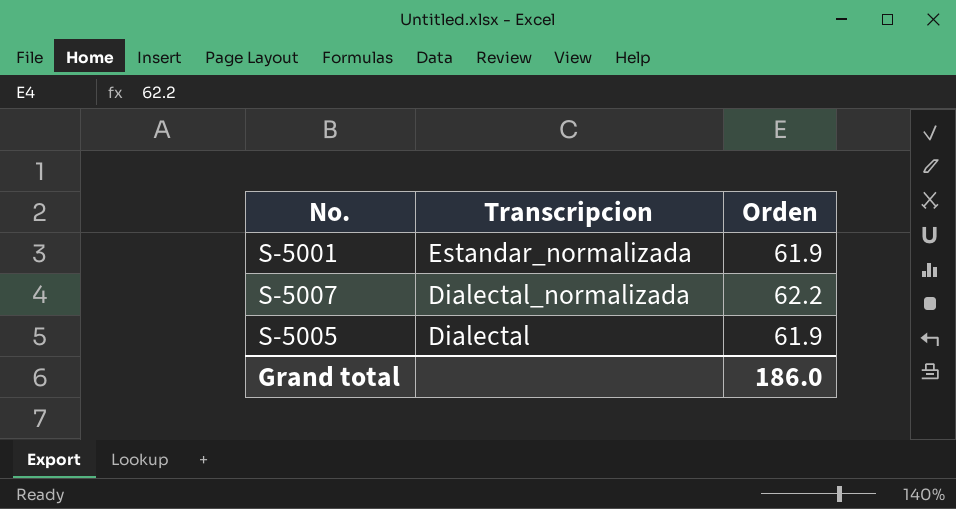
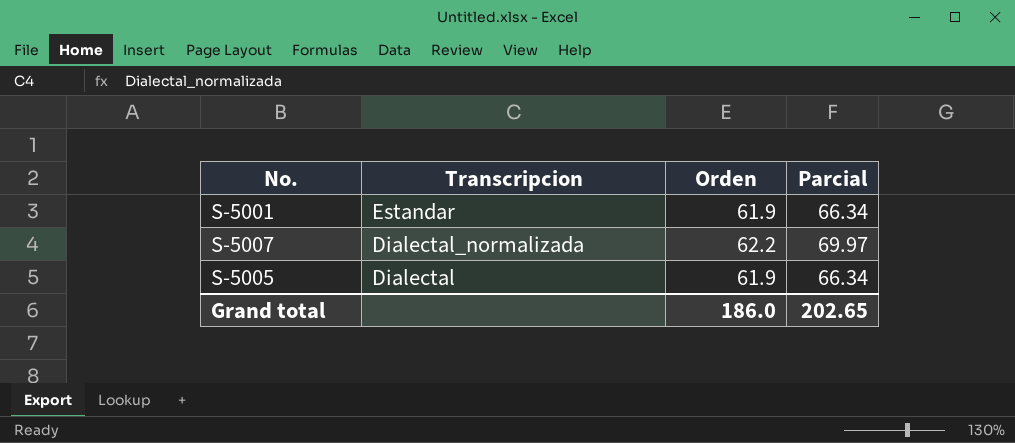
column Parcial | position: none -> 4
S-5001 | Transcripcion: Estandar_normalizada -> Estandar

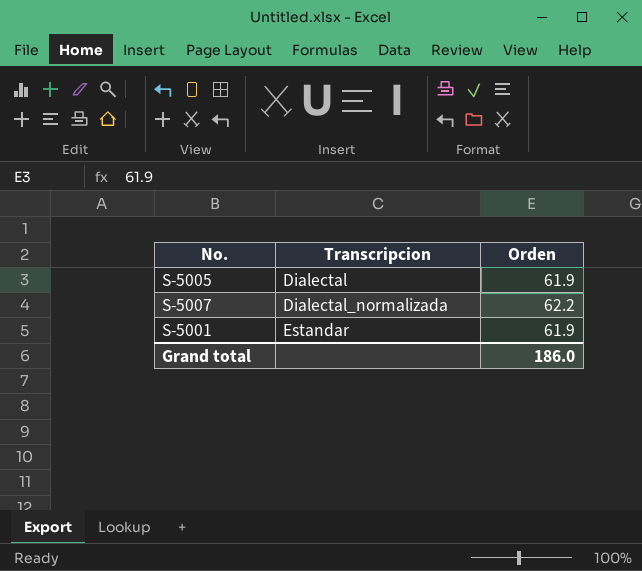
row order: Transcripcion descending -> Transcripcion ascending
column Parcial | position: 4 -> none

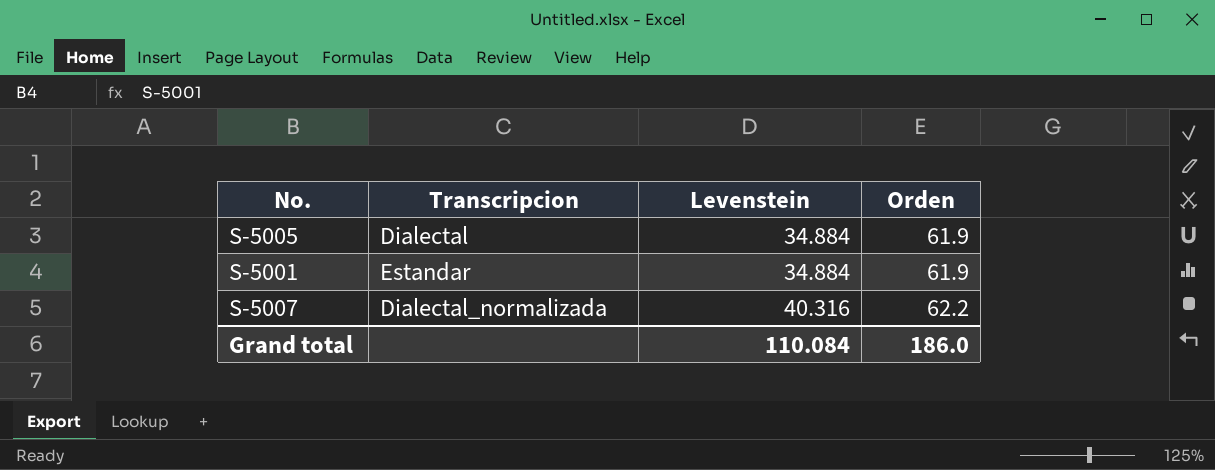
row order: Transcripcion ascending -> Levenstein ascending
column Levenstein | position: none -> 3

